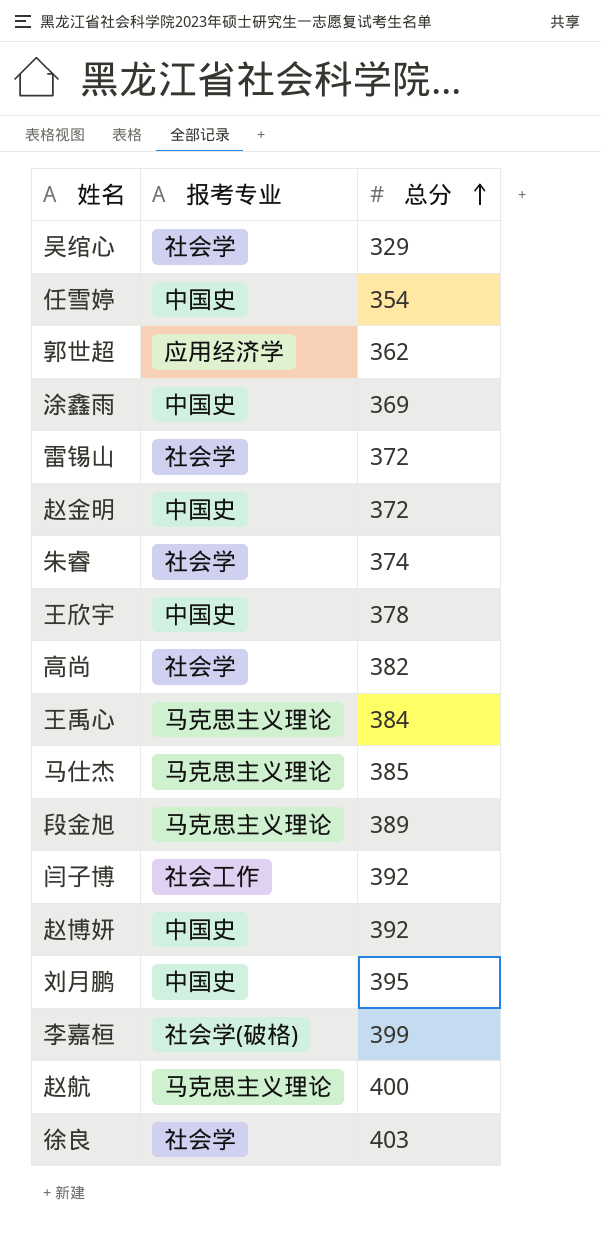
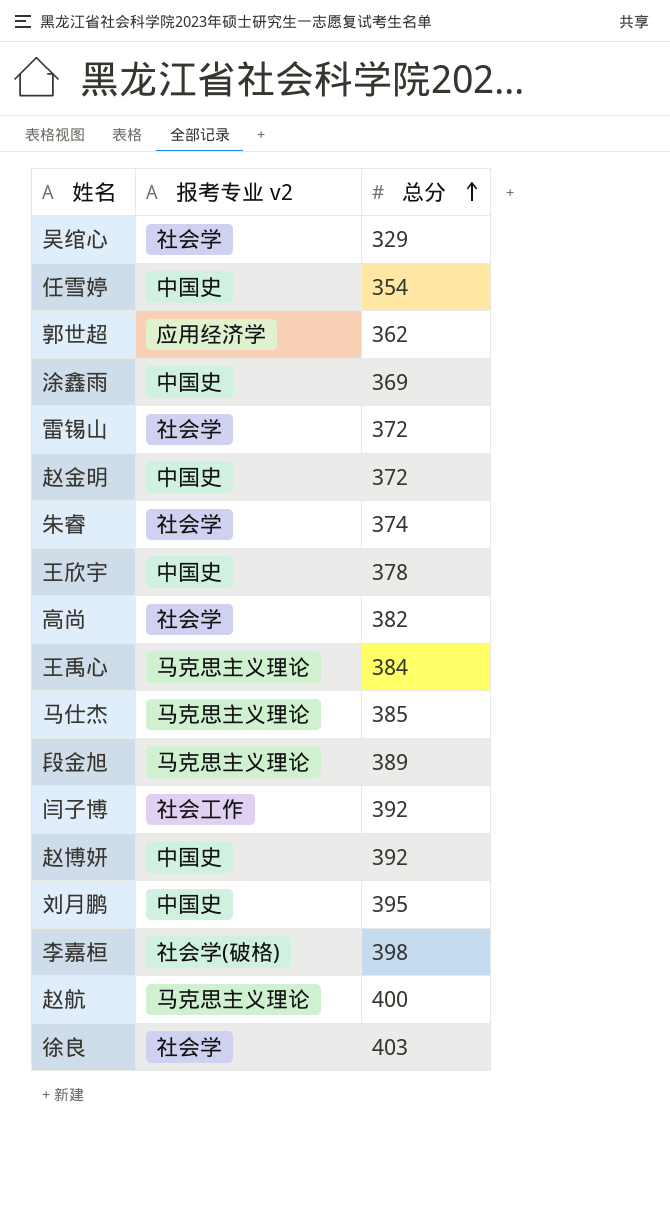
column name: 报考专业 -> 报考专业 v2
李嘉桓 | 总分: 399 -> 398

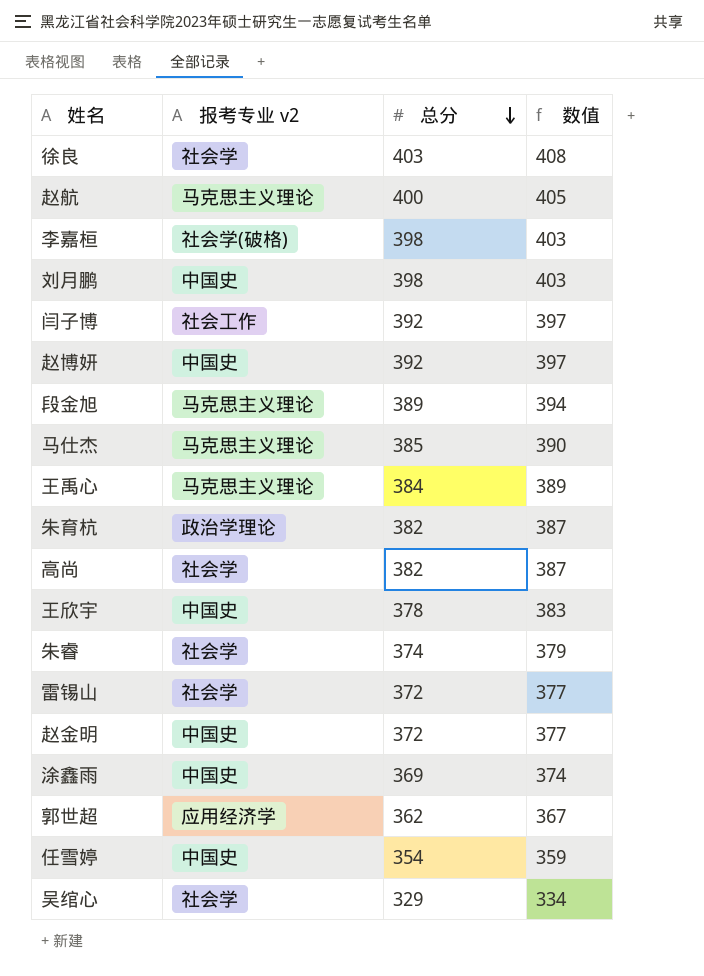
row order: 总分 ascending -> 总分 descending
column 数值 | formula: none -> [总分] + 5
刘月鹏 | 总分: 395 -> 398
row 朱育杭: none -> 政治学理论 | 382 | 387

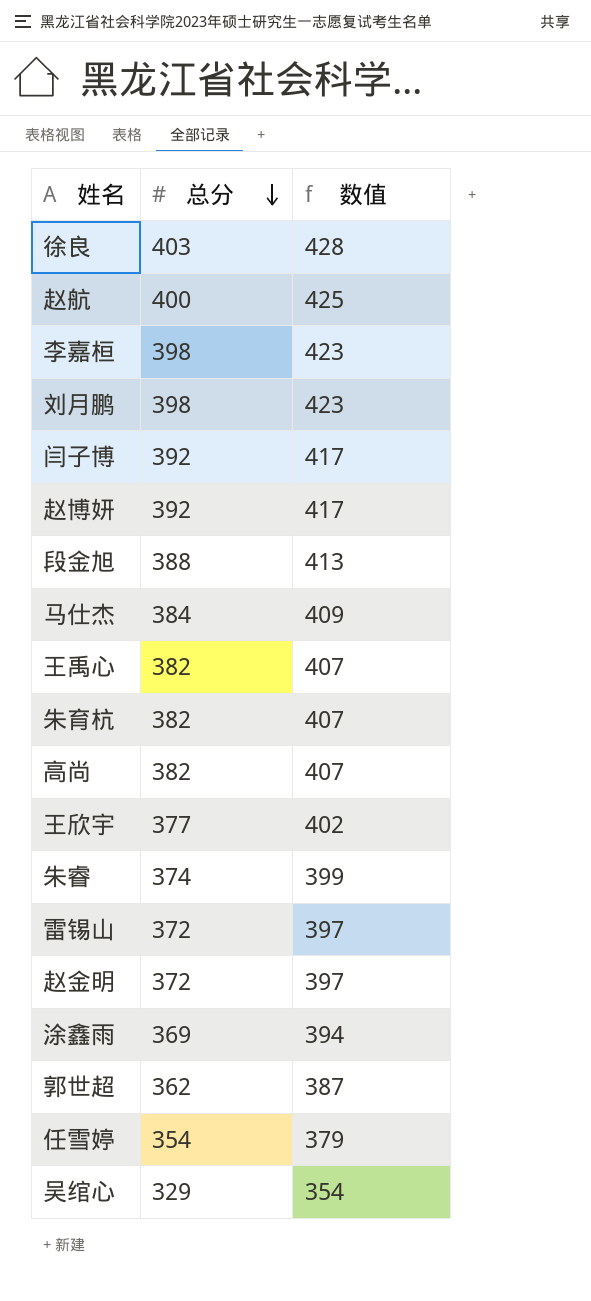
column 报考专业 v2 | position: 2 -> none
column 数值 | formula: [总分] + 5 -> [总分] + 25
段金旭 | 总分: 389 -> 388
马仕杰 | 总分: 385 -> 384
王禹心 | 总分: 384 -> 382
王欣宇 | 总分: 378 -> 377

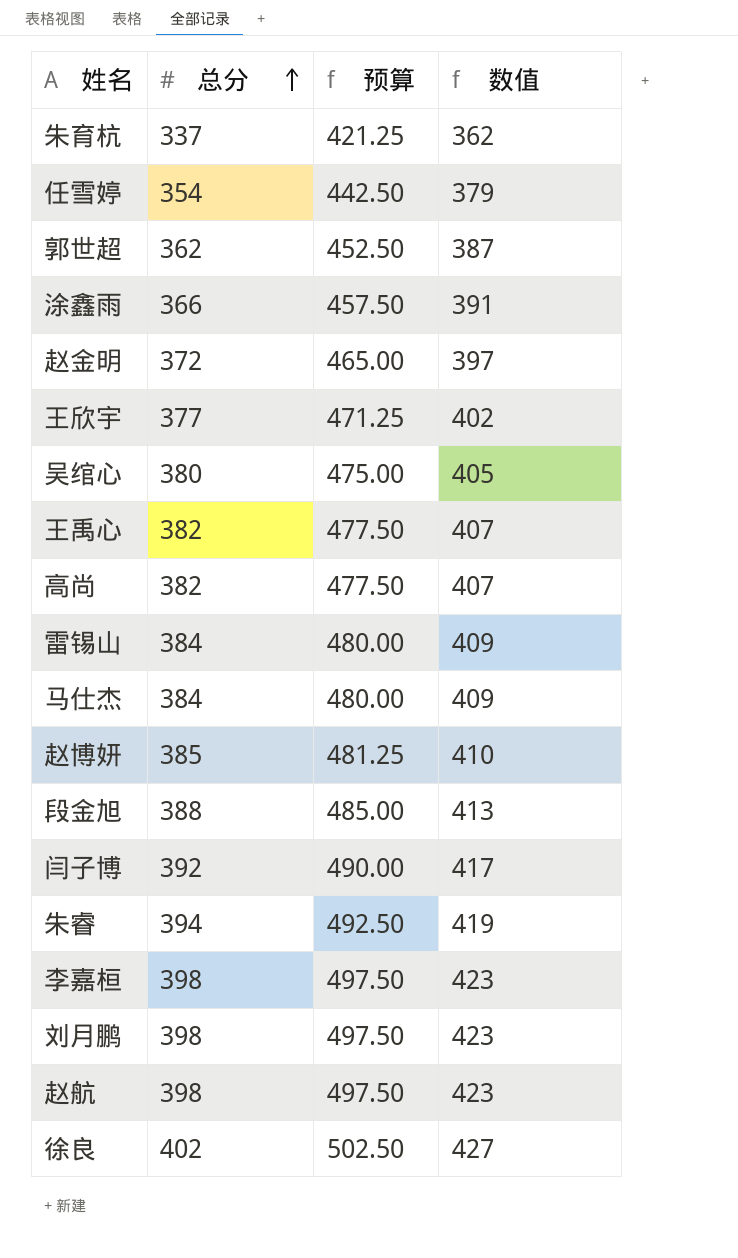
row order: 总分 descending -> 总分 ascending
column 预算 | formula: none -> [总分] * 1.25
朱育杭 | 总分: 382 -> 337
朱育杭 | 数值: 407 -> 362
涂鑫雨 | 总分: 369 -> 366
涂鑫雨 | 数值: 394 -> 391
吴绾心 | 总分: 329 -> 380
吴绾心 | 数值: 354 -> 405
雷锡山 | 总分: 372 -> 384
雷锡山 | 数值: 397 -> 409
赵博妍 | 总分: 392 -> 385
赵博妍 | 数值: 417 -> 410
朱睿 | 总分: 374 -> 394
朱睿 | 数值: 399 -> 419
赵航 | 总分: 400 -> 398
赵航 | 数值: 425 -> 423
徐良 | 总分: 403 -> 402
徐良 | 数值: 428 -> 427

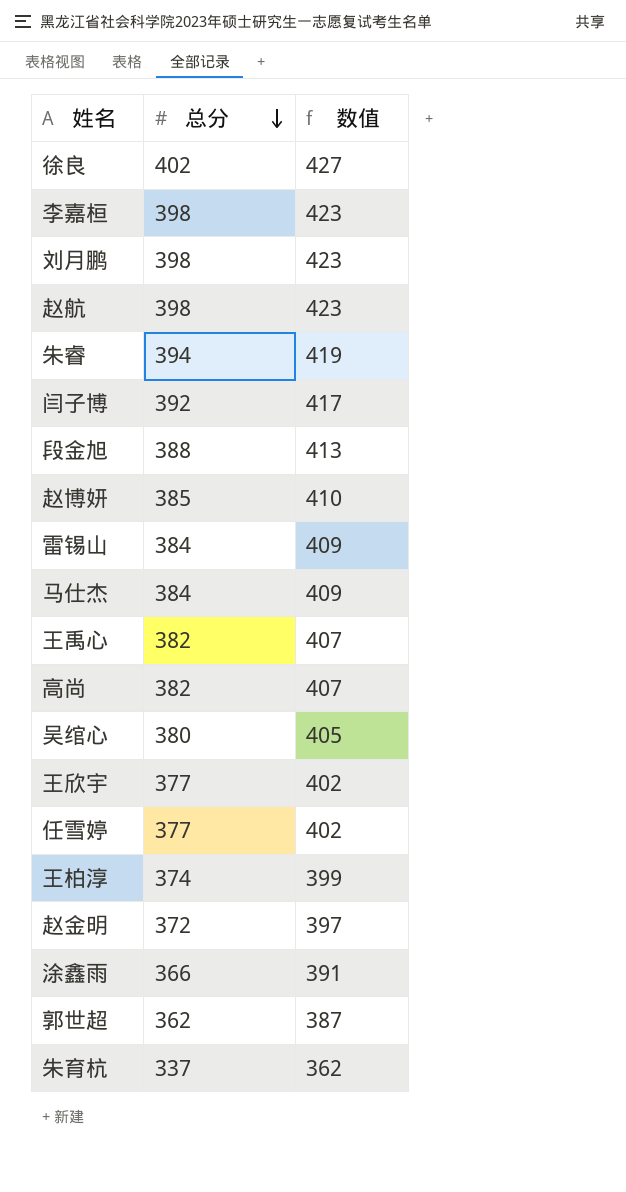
row order: 总分 ascending -> 总分 descending
column 预算 | formula: [总分] * 1.25 -> none
任雪婷 | 总分: 354 -> 377
任雪婷 | 数值: 379 -> 402
row 王柏淳: none -> 374 | 399

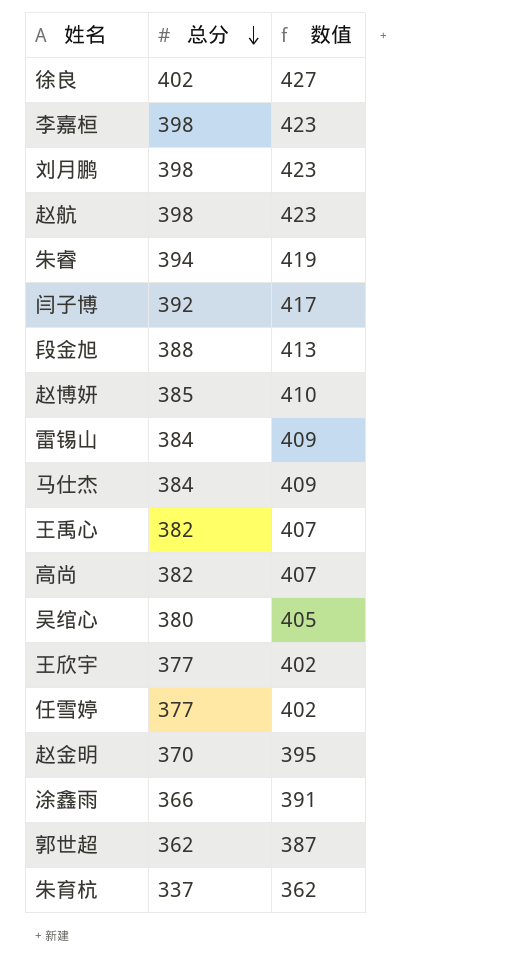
row 王柏淳: 374 | 399 -> none
赵金明 | 总分: 372 -> 370
赵金明 | 数值: 397 -> 395

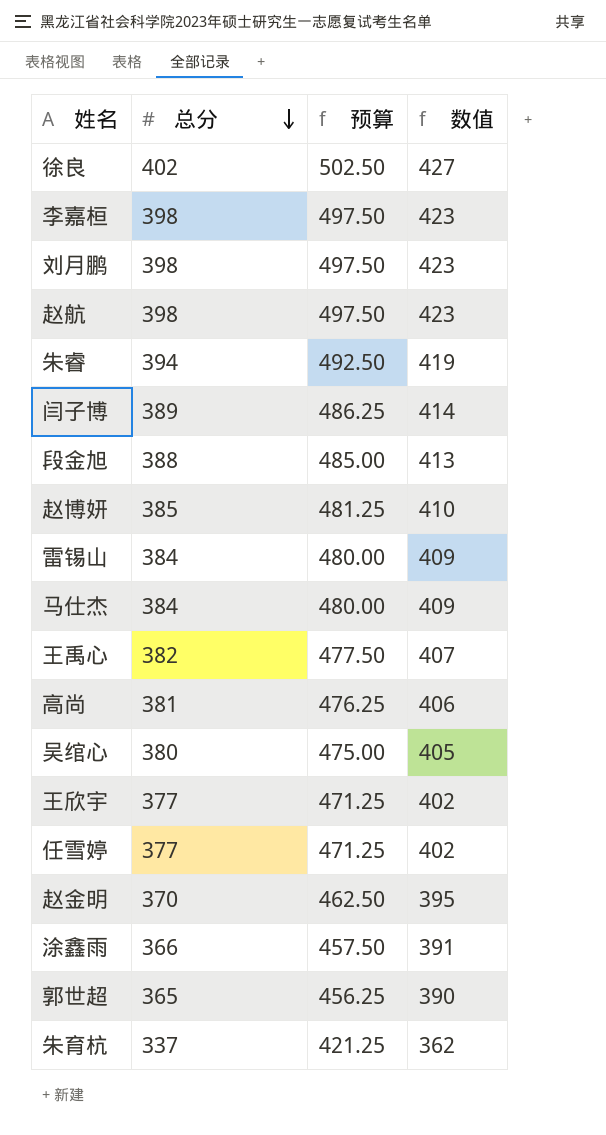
column 预算 | formula: none -> [总分] * 1.25
闫子博 | 总分: 392 -> 389
闫子博 | 数值: 417 -> 414
高尚 | 总分: 382 -> 381
高尚 | 数值: 407 -> 406
郭世超 | 总分: 362 -> 365
郭世超 | 数值: 387 -> 390

